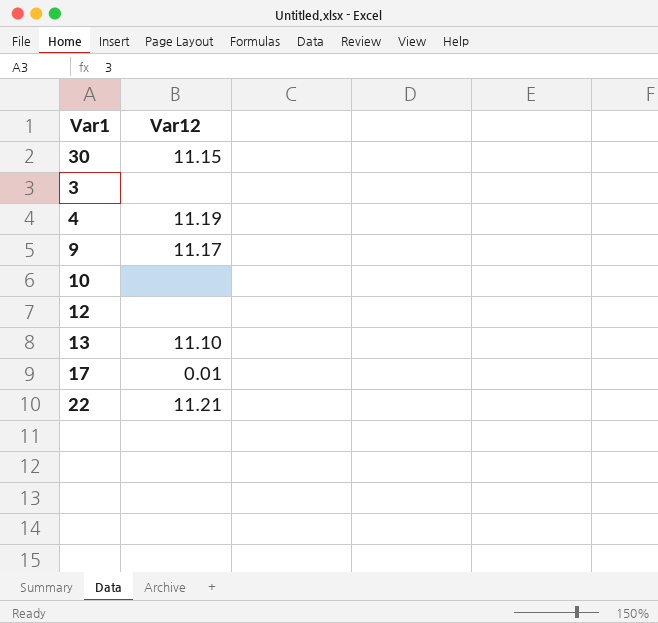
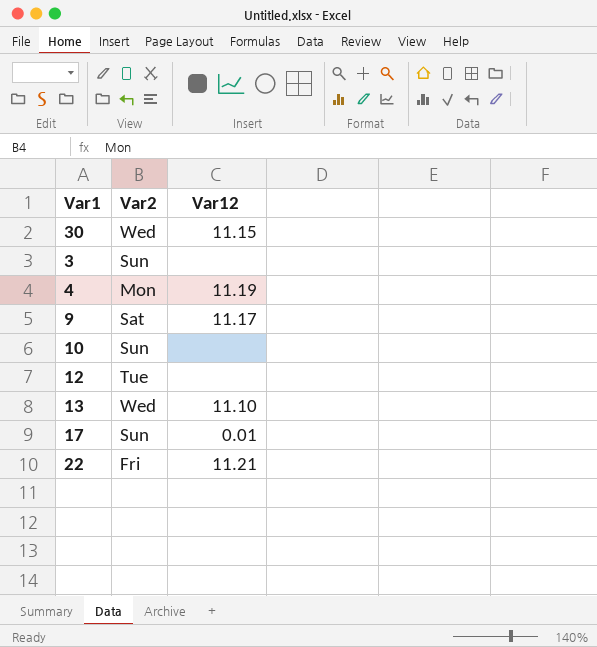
column Var2 | position: none -> 2

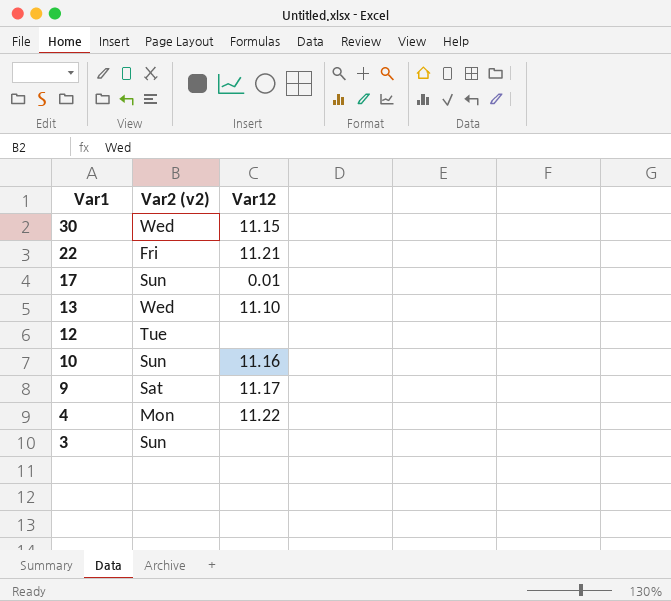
row order: none -> Var1 descending
column name: Var2 -> Var2 (v2)
10 | Var12: none -> 11.16
4 | Var12: 11.19 -> 11.22

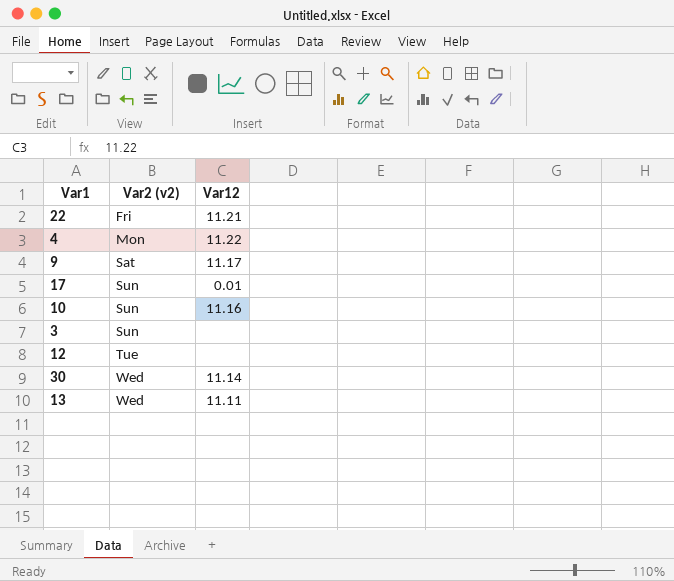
row order: Var1 descending -> Var2 (v2) ascending
30 | Var12: 11.15 -> 11.14
13 | Var12: 11.10 -> 11.11

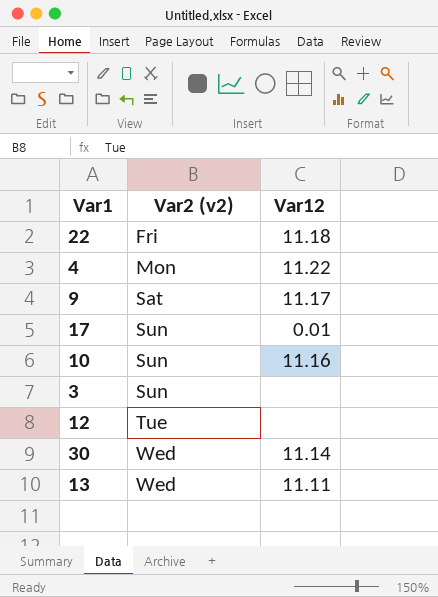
22 | Var12: 11.21 -> 11.18

